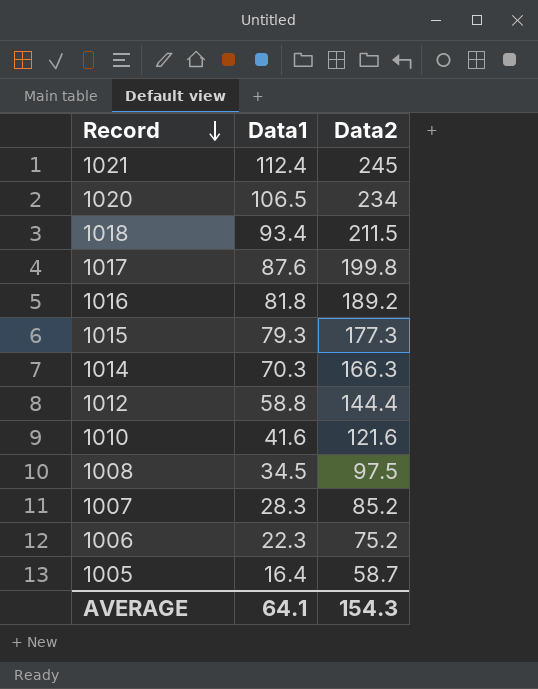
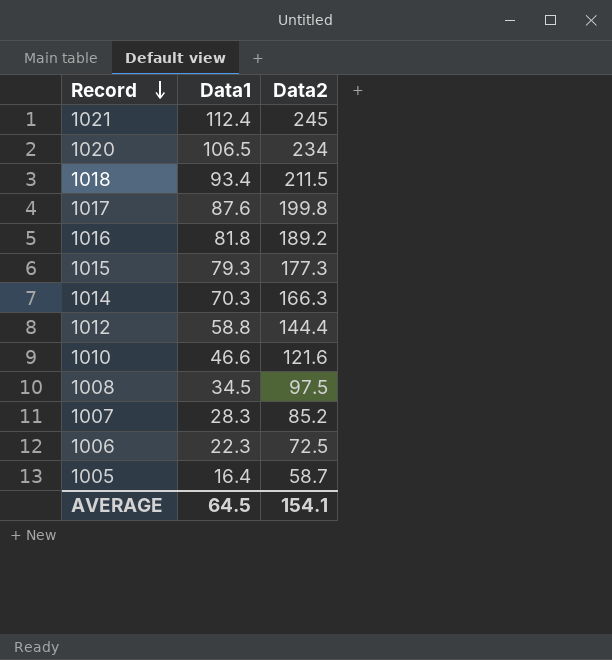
1010 | Data1: 41.6 -> 46.6
1006 | Data2: 75.2 -> 72.5
AVERAGE | Data1: 64.1 -> 64.5
AVERAGE | Data2: 154.3 -> 154.1

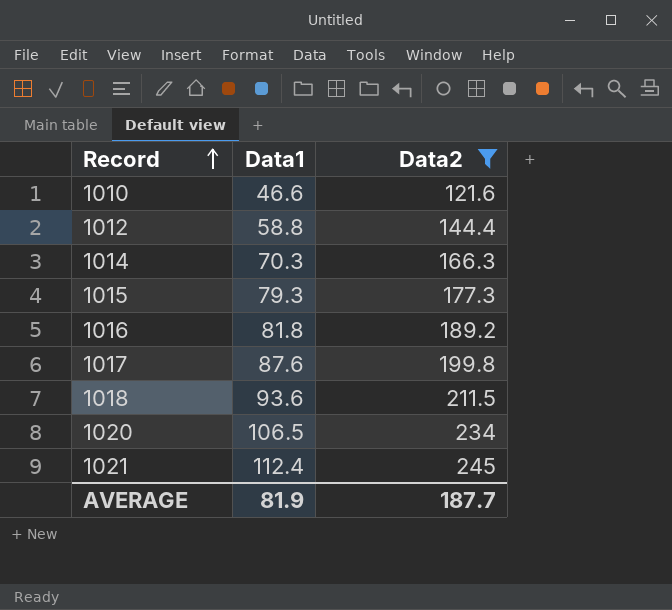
filter: none -> Data2 >= 121.6
row order: Record descending -> Record ascending
1018 | Data1: 93.4 -> 93.6
AVERAGE | Data1: 64.5 -> 81.9
AVERAGE | Data2: 154.1 -> 187.7

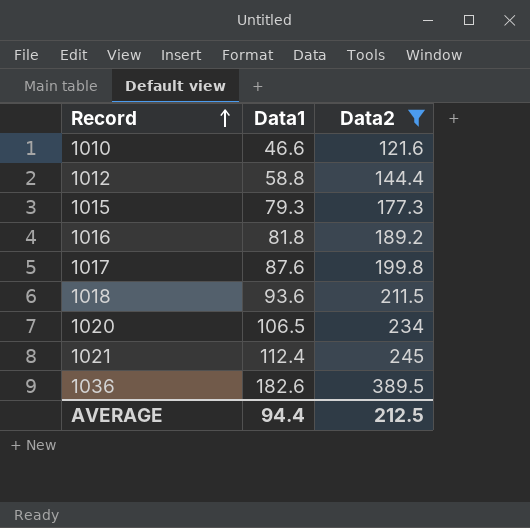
row 1014: 70.3 | 166.3 -> none
row 1036: none -> 182.6 | 389.5
AVERAGE | Data1: 81.9 -> 94.4
AVERAGE | Data2: 187.7 -> 212.5

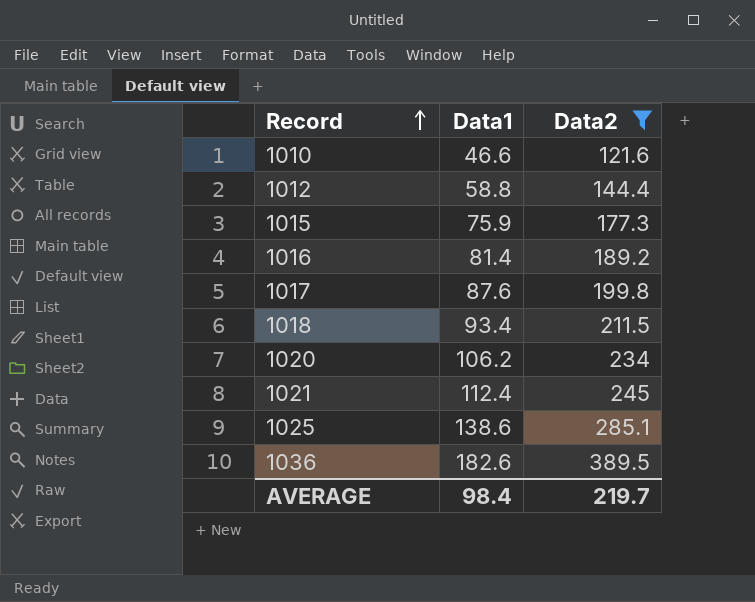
1015 | Data1: 79.3 -> 75.9
1016 | Data1: 81.8 -> 81.4
1018 | Data1: 93.6 -> 93.4
1020 | Data1: 106.5 -> 106.2
row 1025: none -> 138.6 | 285.1
AVERAGE | Data1: 94.4 -> 98.4
AVERAGE | Data2: 212.5 -> 219.7

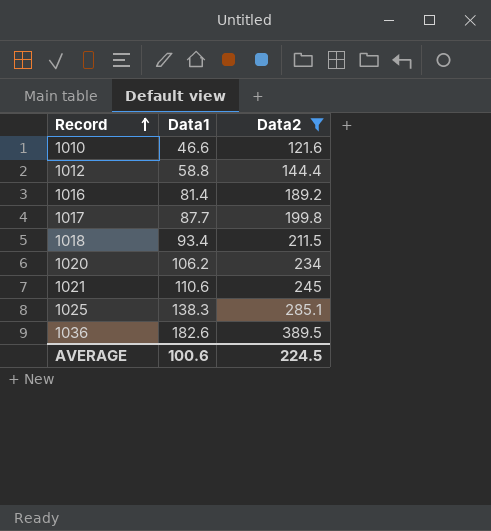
row 1015: 75.9 | 177.3 -> none
1017 | Data1: 87.6 -> 87.7
1021 | Data1: 112.4 -> 110.6
1025 | Data1: 138.6 -> 138.3
AVERAGE | Data1: 98.4 -> 100.6
AVERAGE | Data2: 219.7 -> 224.5

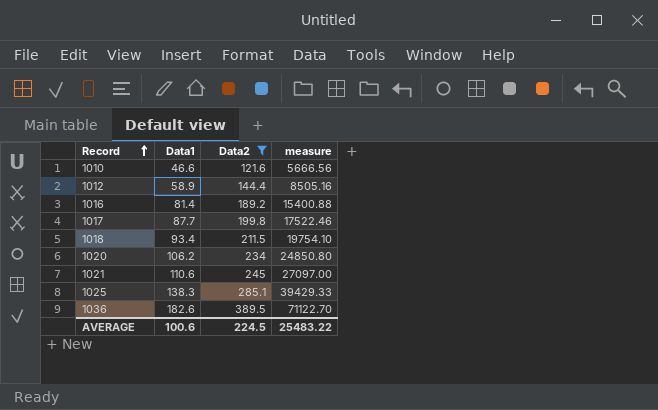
column measure | formula: none -> [Data1] * [Data2]
1012 | Data1: 58.8 -> 58.9

